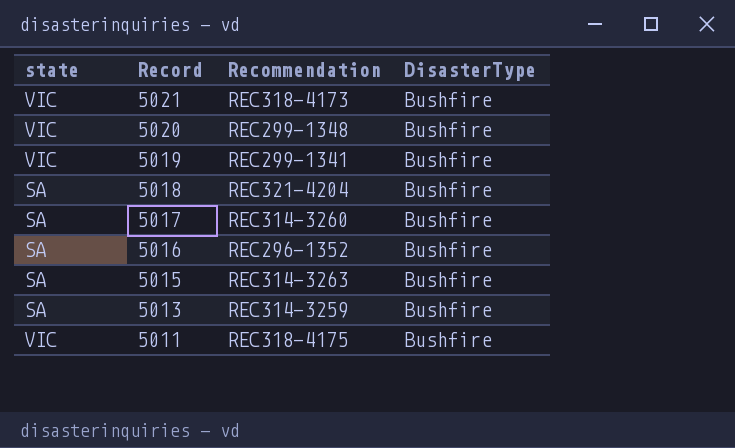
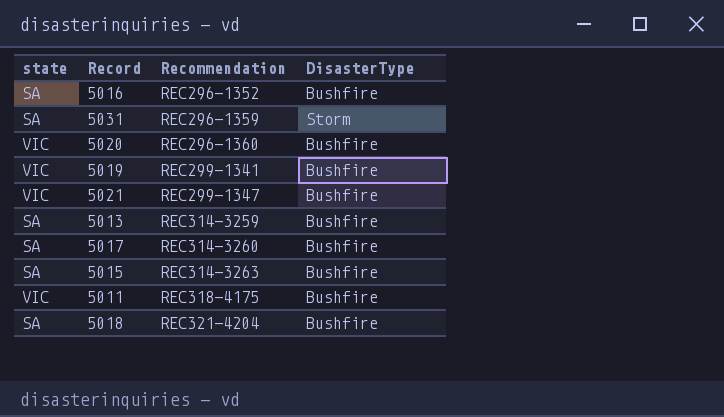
row order: Record descending -> Recommendation ascending
row 5031: none -> SA | REC296-1359 | Storm
5020 | Recommendation: REC299-1348 -> REC296-1360
5021 | Recommendation: REC318-4173 -> REC299-1347

